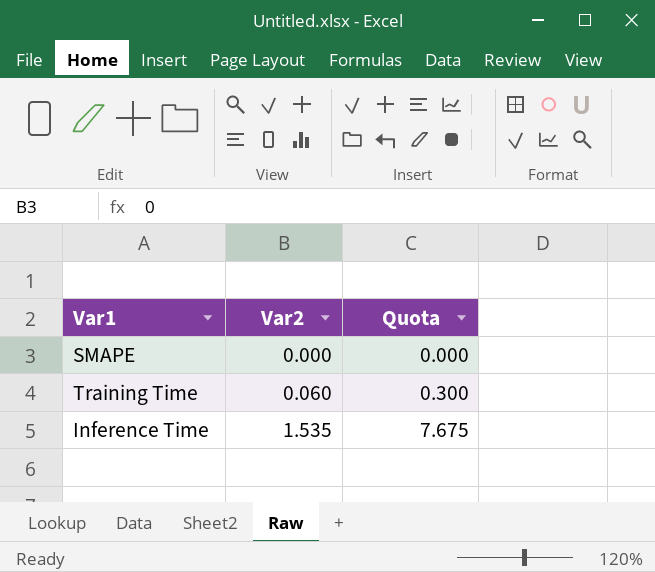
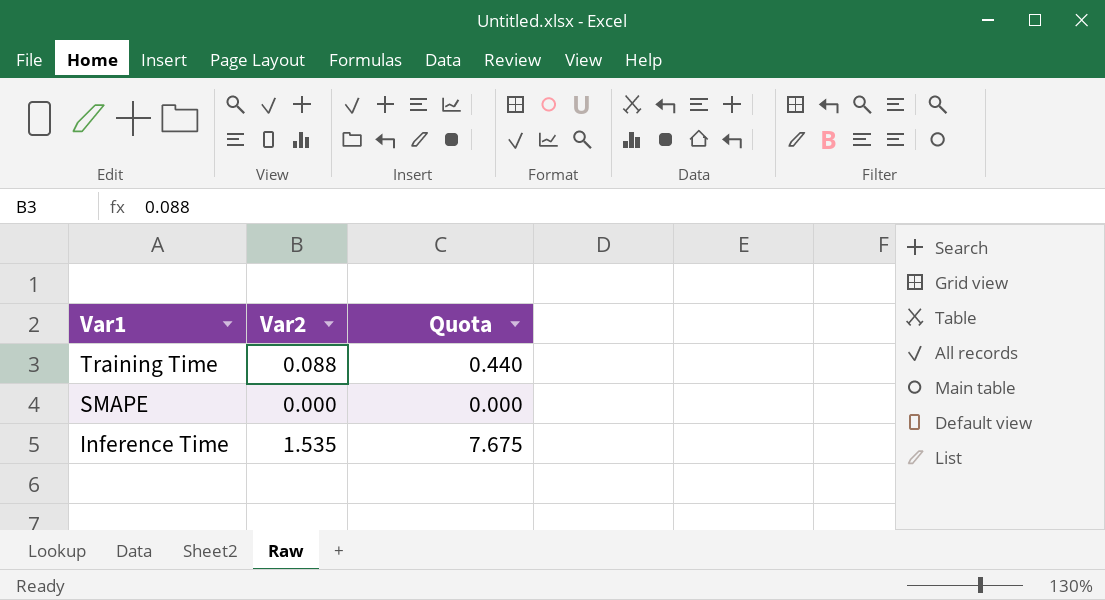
row order: Var2 ascending -> Var1 descending
Training Time | Var2: 0.060 -> 0.088
Training Time | Quota: 0.300 -> 0.440

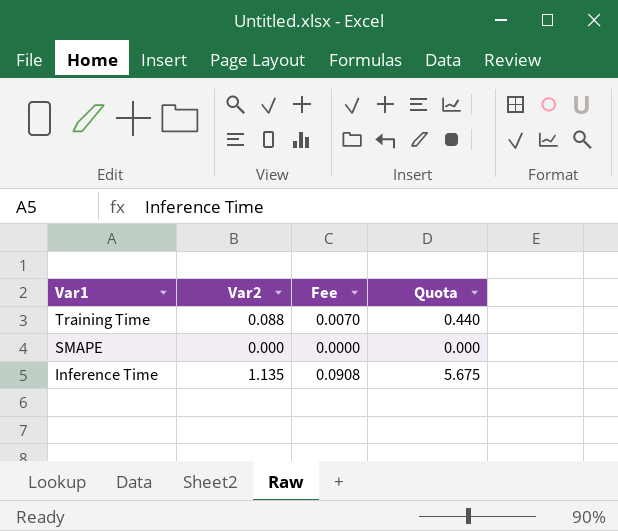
column Fee | formula: none -> [Var2] * 0.08
Inference Time | Var2: 1.535 -> 1.135
Inference Time | Quota: 7.675 -> 5.675

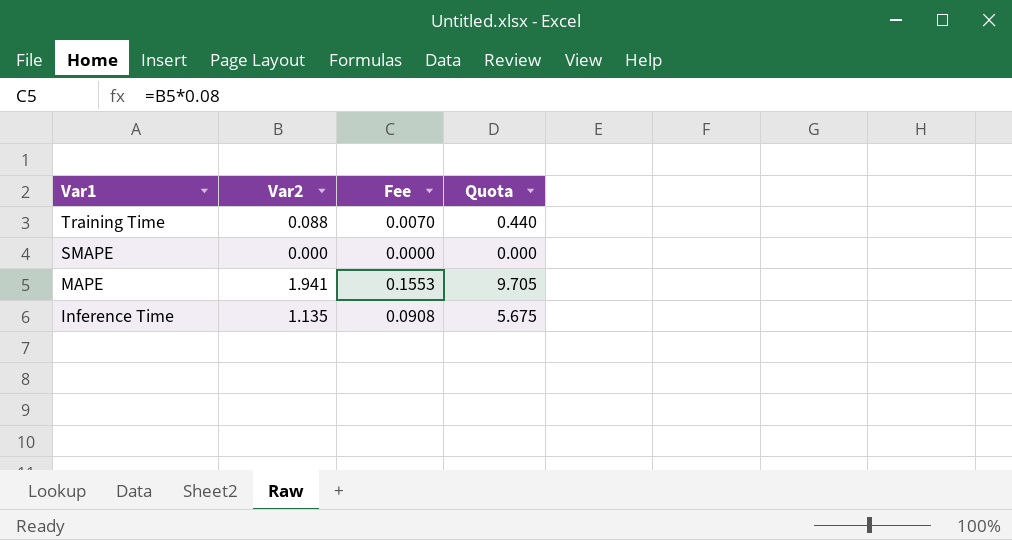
row MAPE: none -> 1.941 | 0.1553 | 9.705

